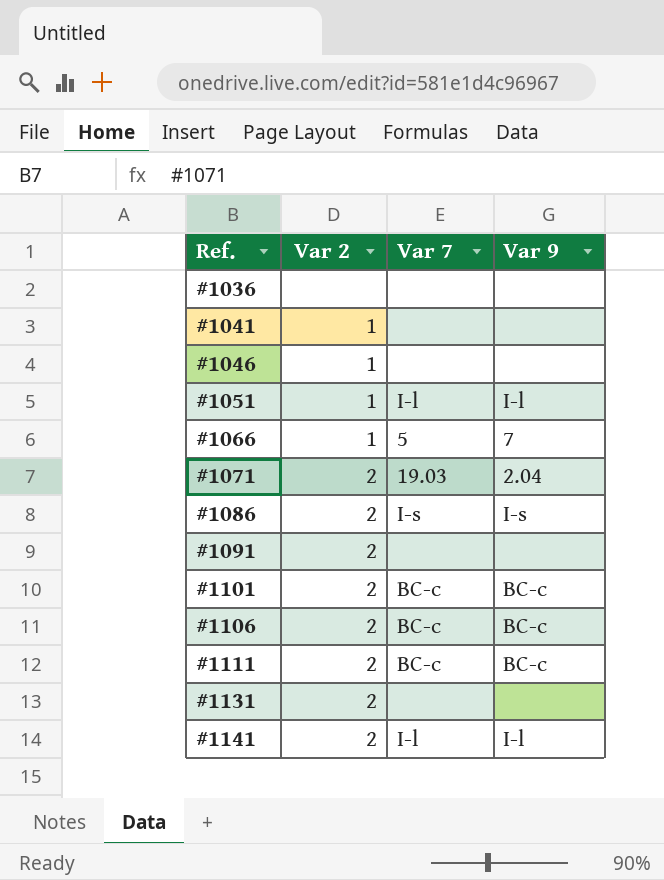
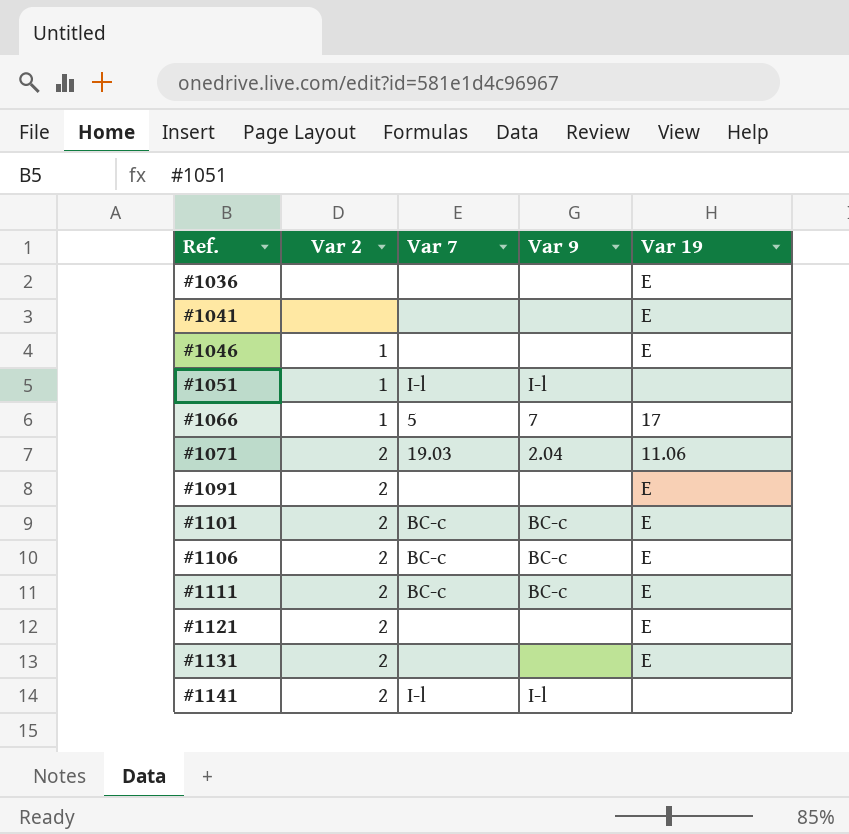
column Var 19 | position: none -> 5
row #1086: 2 | I-s | I-s -> none
#1041 | Var 2: 1 -> none
row #1121: none -> 2 | none | none | E

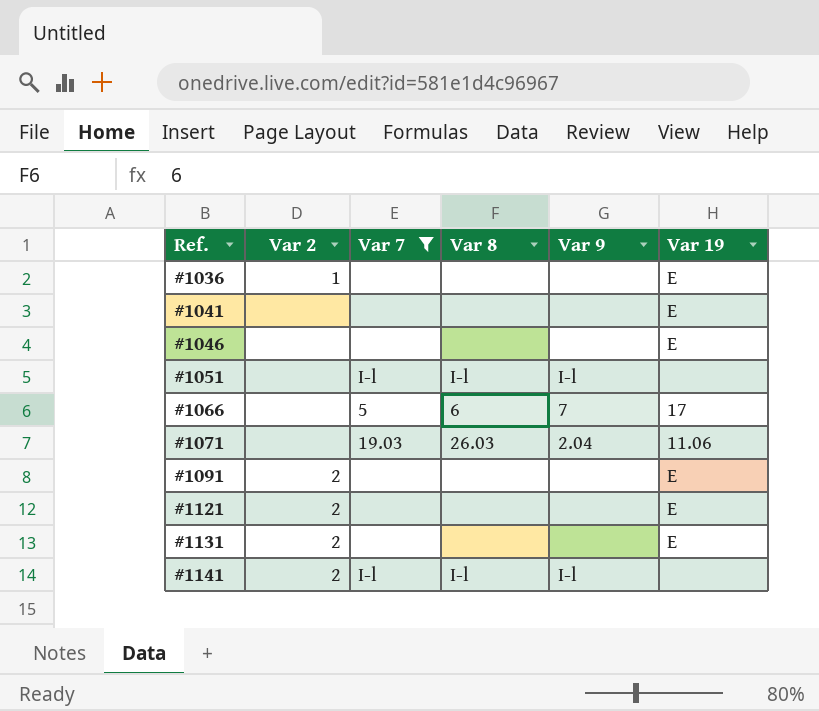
filter: none -> Var 7 != BC-c
column Var 8 | position: none -> 4
#1036 | Var 2: none -> 1
#1046 | Var 2: 1 -> none
#1051 | Var 2: 1 -> none
#1066 | Var 2: 1 -> none
#1071 | Var 2: 2 -> none

